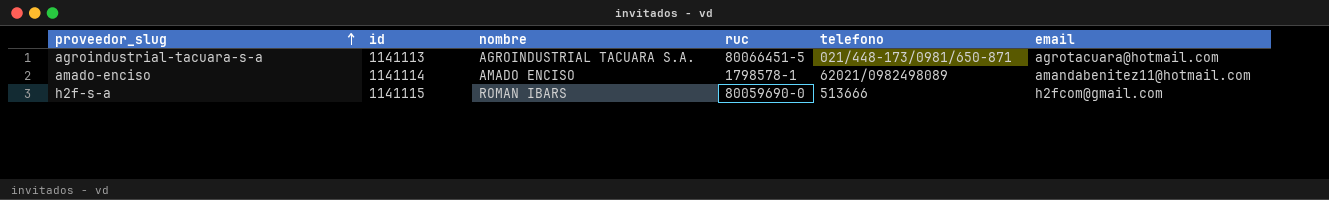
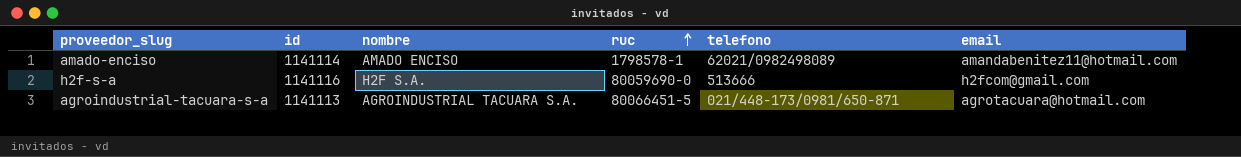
row order: proveedor_slug ascending -> ruc ascending
h2f-s-a | id: 1141115 -> 1141116
h2f-s-a | nombre: ROMAN IBARS -> H2F S.A.

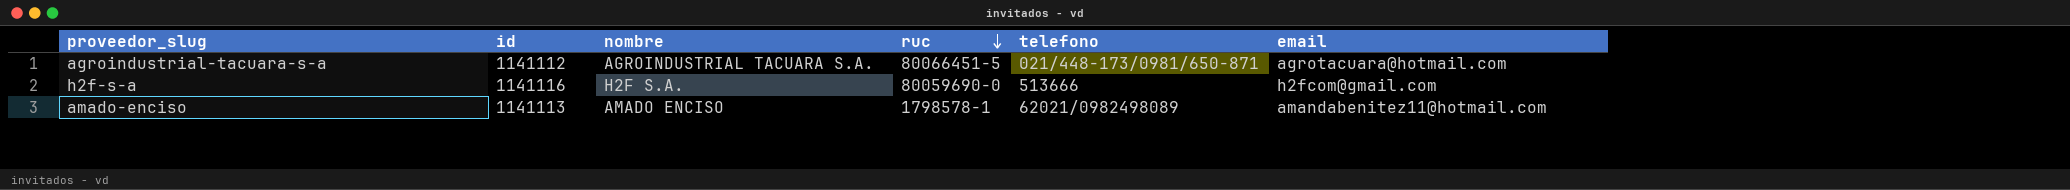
row order: ruc ascending -> ruc descending
agroindustrial-tacuara-s-a | id: 1141113 -> 1141112
amado-enciso | id: 1141114 -> 1141113

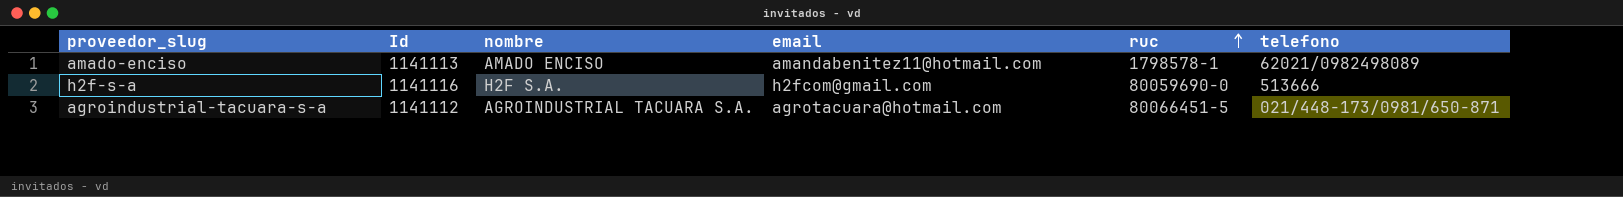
row order: ruc descending -> ruc ascending
column name: id -> Id
column email | position: 6 -> 4

